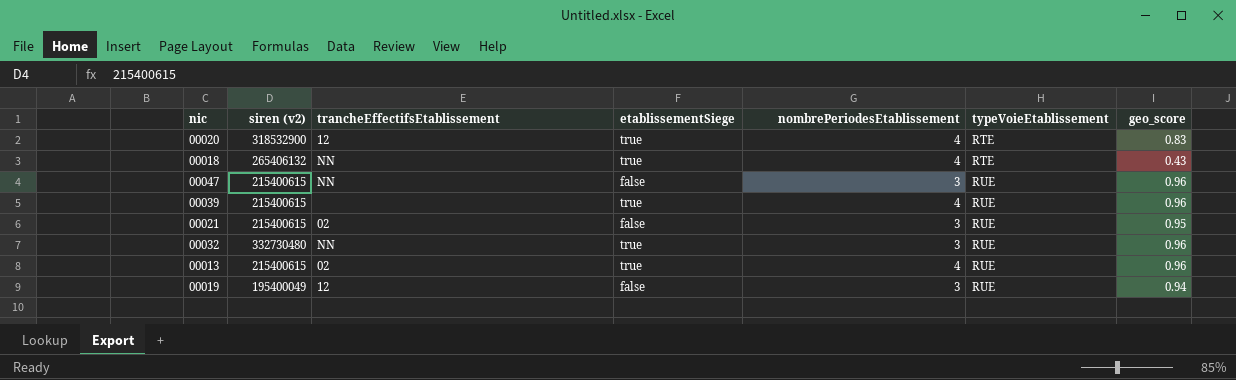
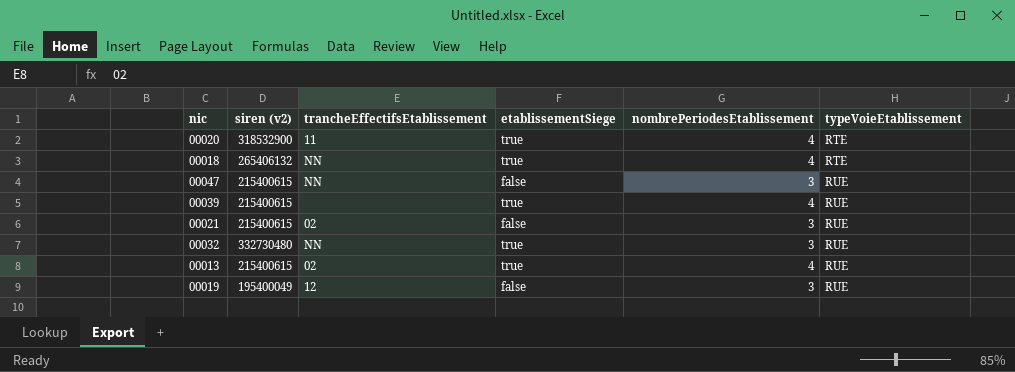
column geo_score | position: 7 -> none
00020 | trancheEffectifsEtablissement: 12 -> 11

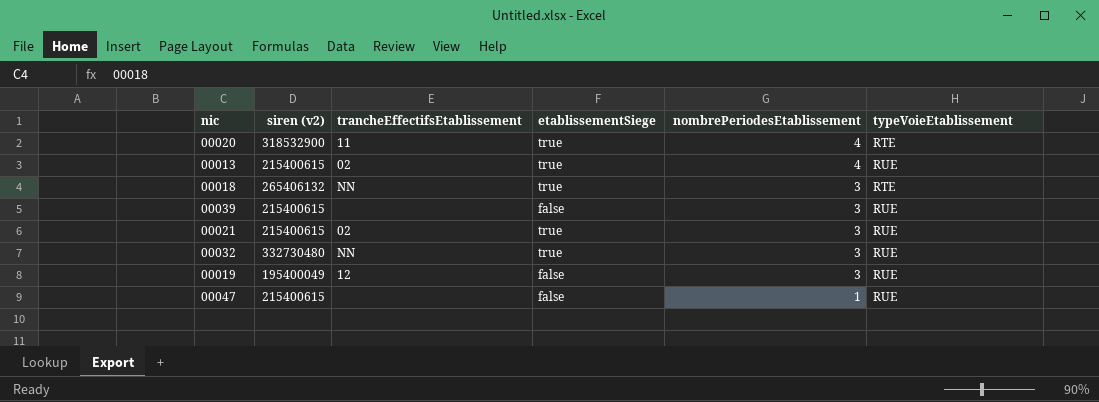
row order: typeVoieEtablissement ascending -> nombrePeriodesEtablissement descending
00018 | nombrePeriodesEtablissement: 4 -> 3
00039 | etablissementSiege: true -> false
00039 | nombrePeriodesEtablissement: 4 -> 3
00021 | etablissementSiege: false -> true
00047 | trancheEffectifsEtablissement: NN -> none
00047 | nombrePeriodesEtablissement: 3 -> 1

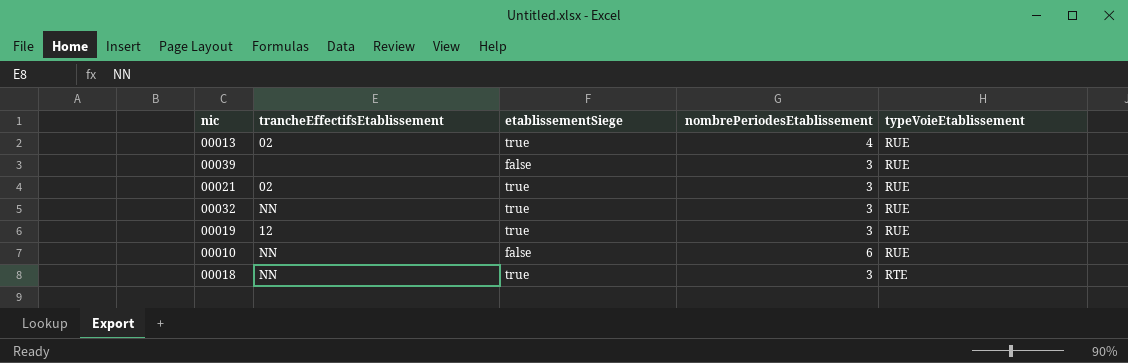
row order: nombrePeriodesEtablissement descending -> typeVoieEtablissement descending
column siren (v2) | position: 2 -> none
row 00020: 318532900 | 11 | true | 4 | RTE -> none
row 00047: 215400615 | none | false | 1 | RUE -> none
00019 | etablissementSiege: false -> true
row 00010: none -> NN | false | 6 | RUE

